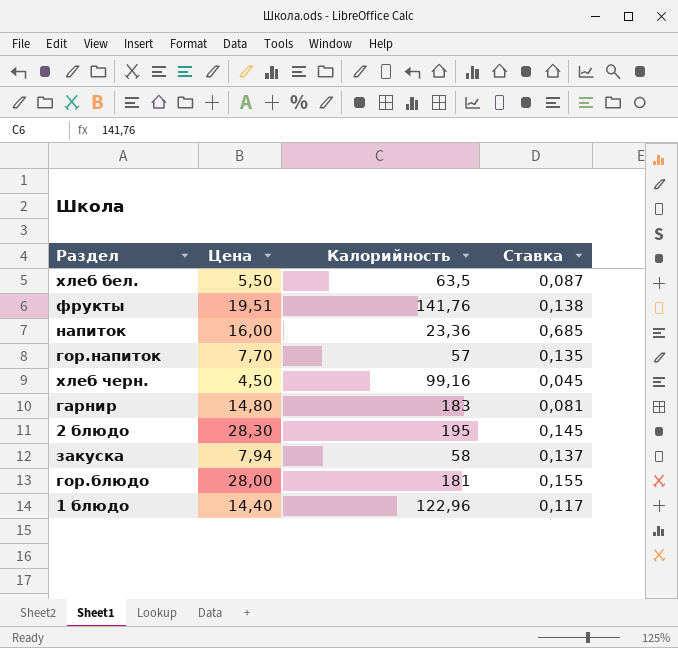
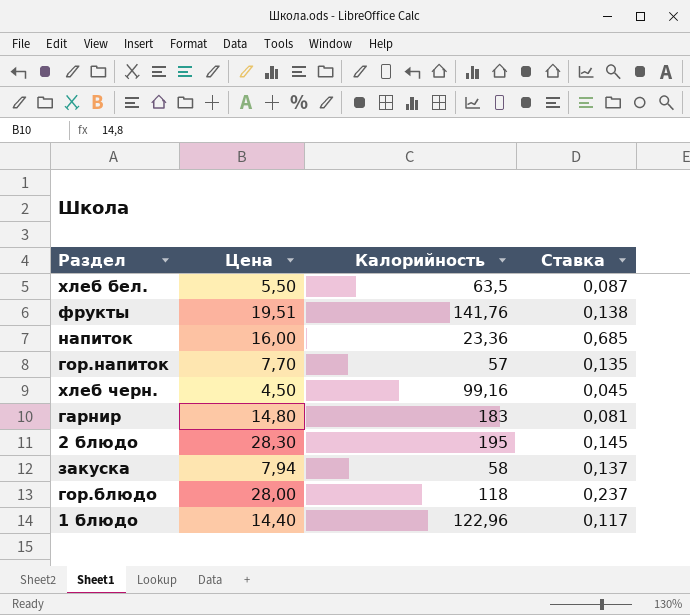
гор.блюдо | Калорийность: 181 -> 118
гор.блюдо | Ставка: 0,155 -> 0,237

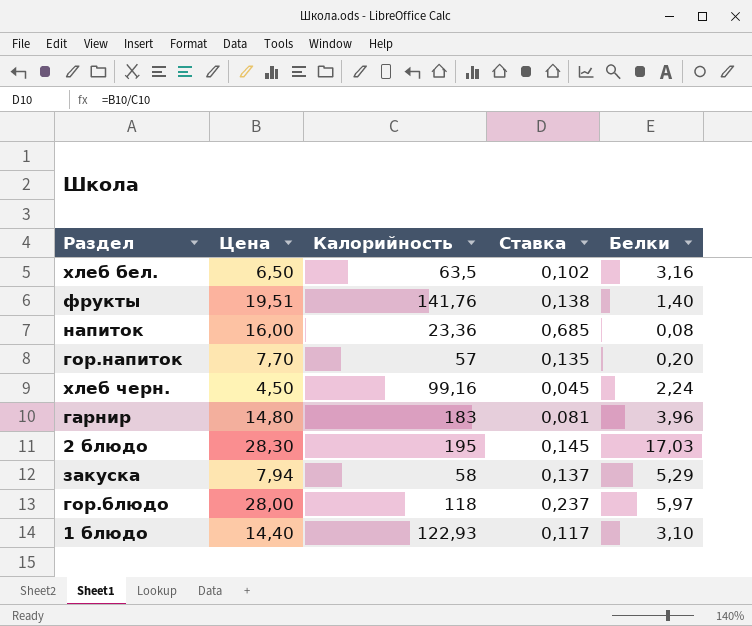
column Белки | position: none -> 5
хлеб бел. | Цена: 5,50 -> 6,50
хлеб бел. | Ставка: 0,087 -> 0,102
1 блюдо | Калорийность: 122,96 -> 122,93

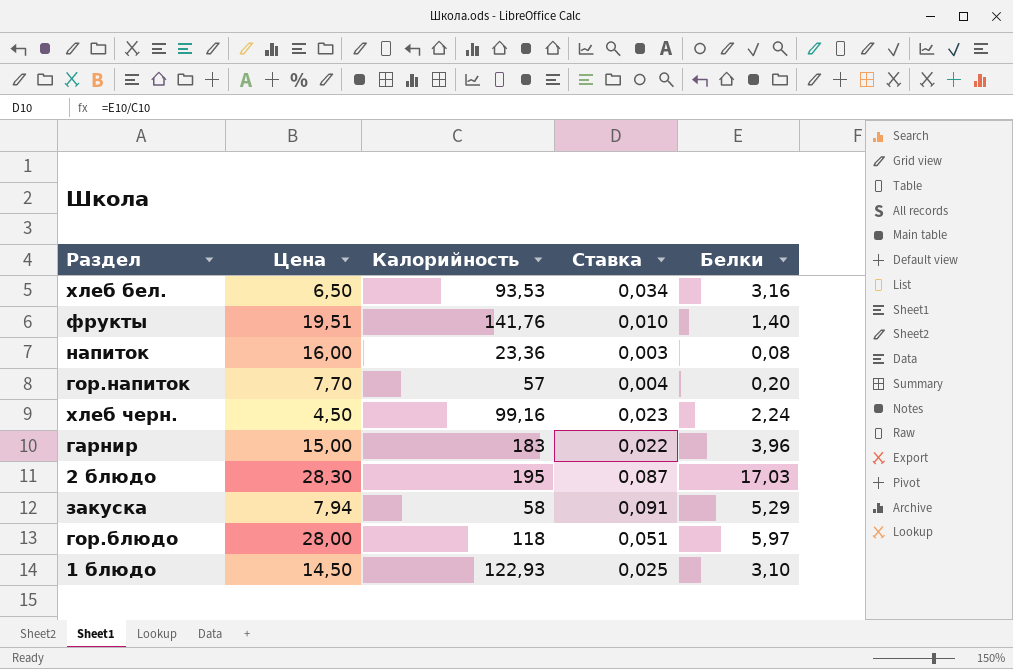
column Ставка | formula: [Цена] / [Калорийность] -> [Белки] / [Калорийность]
хлеб бел. | Калорийность: 63,5 -> 93,53
гарнир | Цена: 14,80 -> 15,00
1 блюдо | Цена: 14,40 -> 14,50

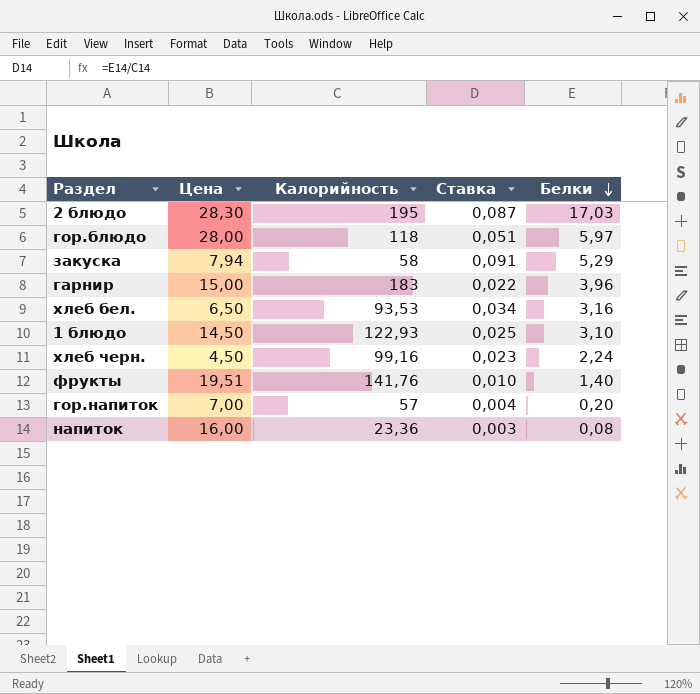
row order: none -> Белки descending
гор.напиток | Цена: 7,70 -> 7,00

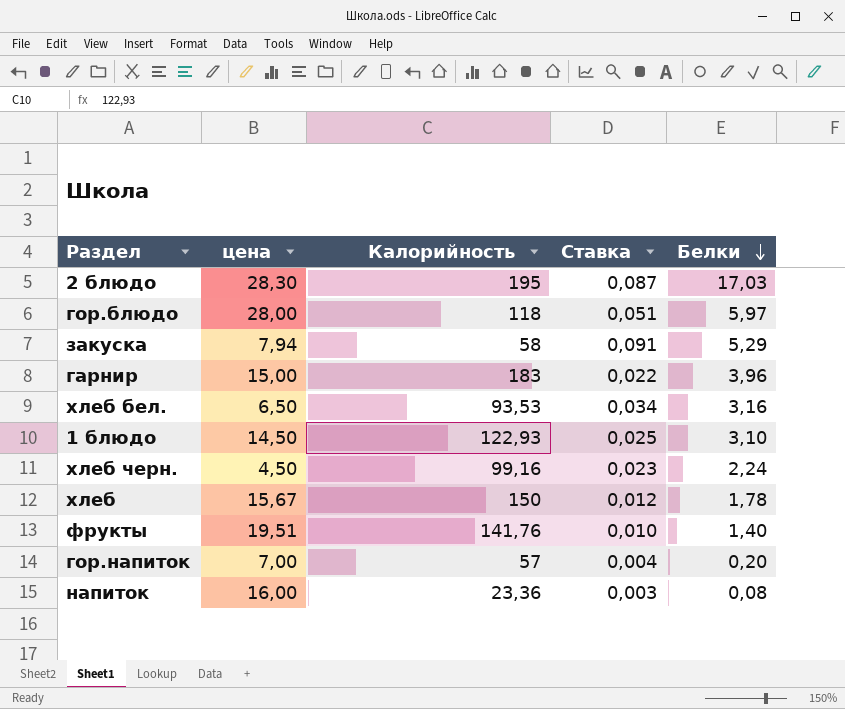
column name: Цена -> цена
row хлеб: none -> 15,67 | 150 | 0,012 | 1,78

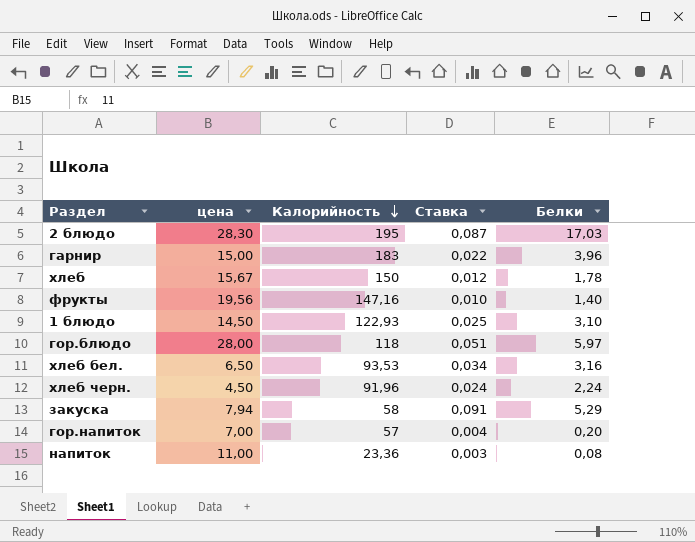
row order: Белки descending -> Калорийность descending
фрукты | цена: 19,51 -> 19,56
фрукты | Калорийность: 141,76 -> 147,16
хлеб черн. | Калорийность: 99,16 -> 91,96
хлеб черн. | Ставка: 0,023 -> 0,024
напиток | цена: 16,00 -> 11,00

